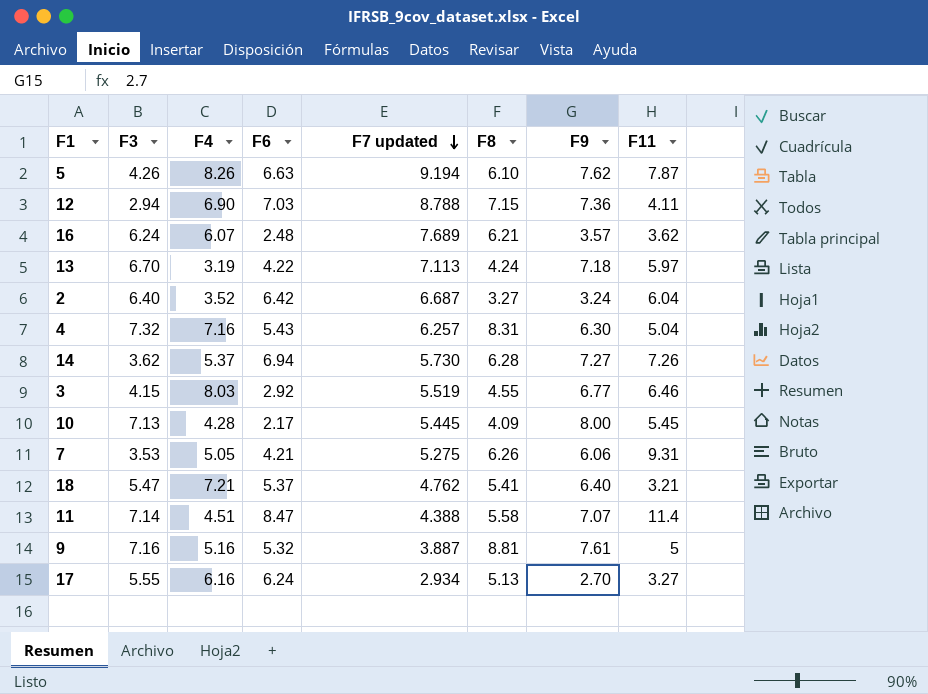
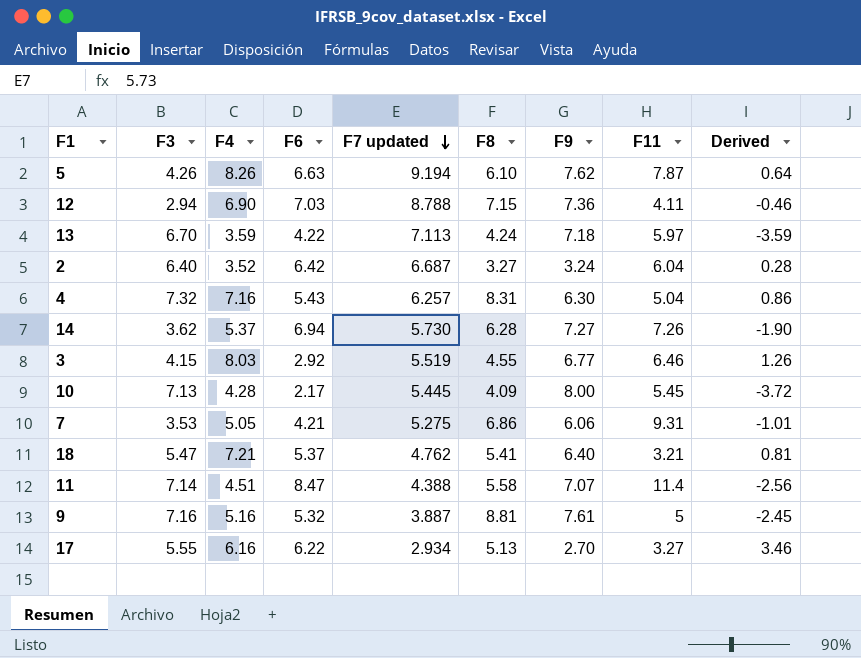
column Derived | formula: none -> [F4] - [F9]
row 16: 6.24 | 6.07 | 2.48 | 7.689 | 6.21 | 3.57 | 3.62 -> none
13 | F4: 3.19 -> 3.59
7 | F8: 6.26 -> 6.86
17 | F6: 6.24 -> 6.22

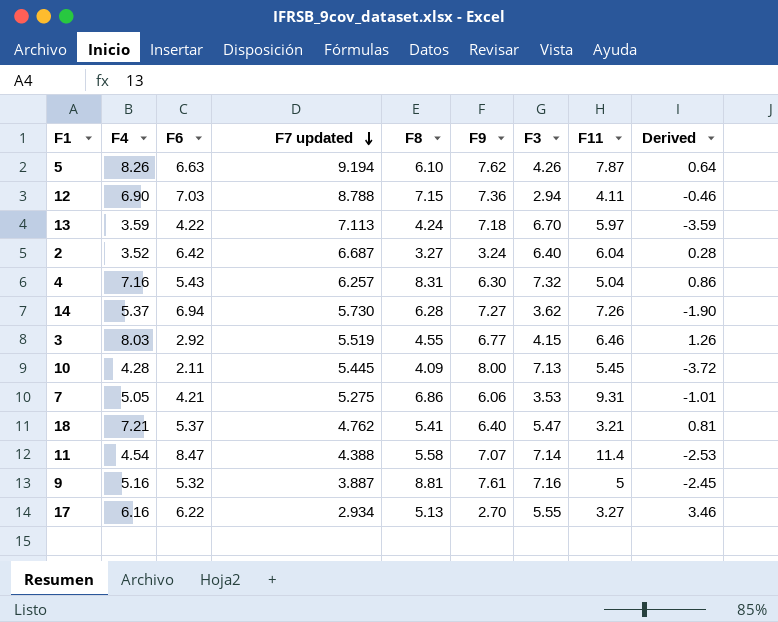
column F3 | position: 2 -> 7
10 | F6: 2.17 -> 2.11
11 | F4: 4.51 -> 4.54
11 | Derived: -2.56 -> -2.53

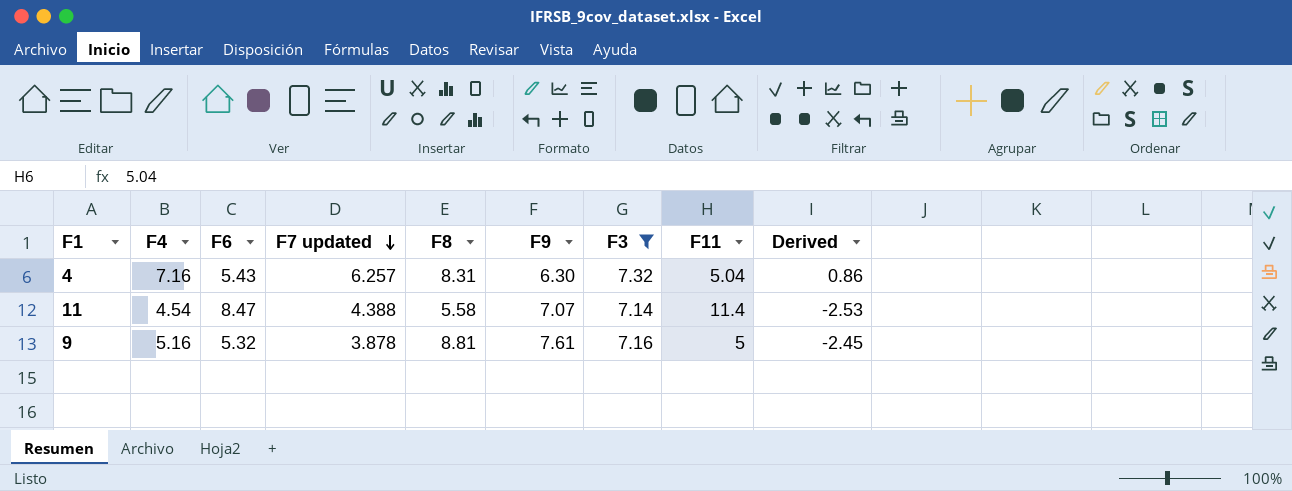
filter: none -> F3 >= 7.14
9 | F7 updated: 3.887 -> 3.878

